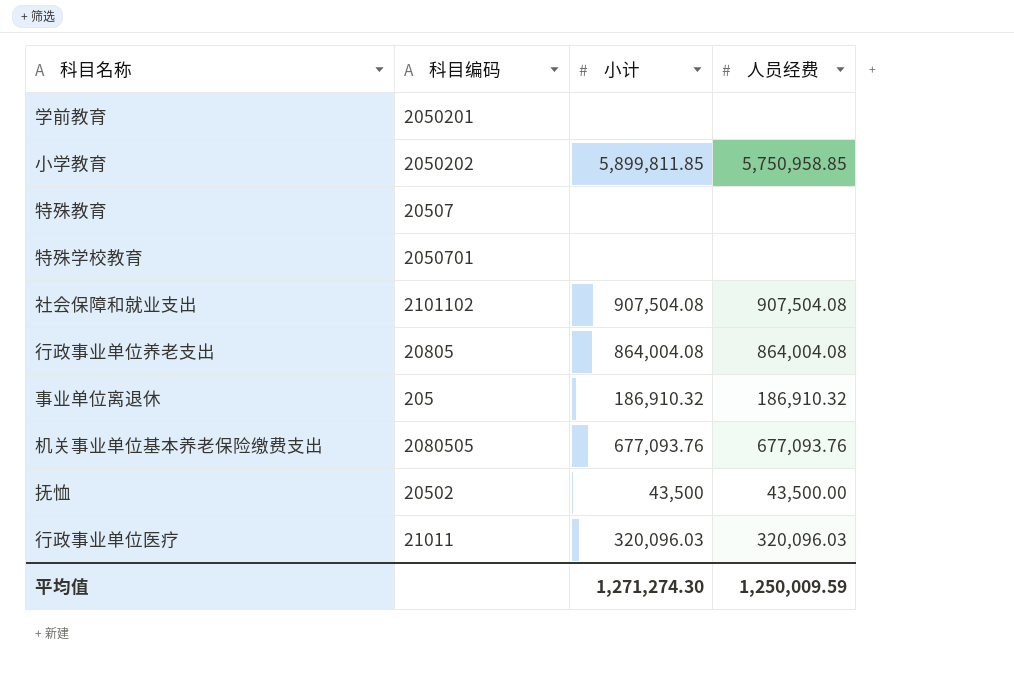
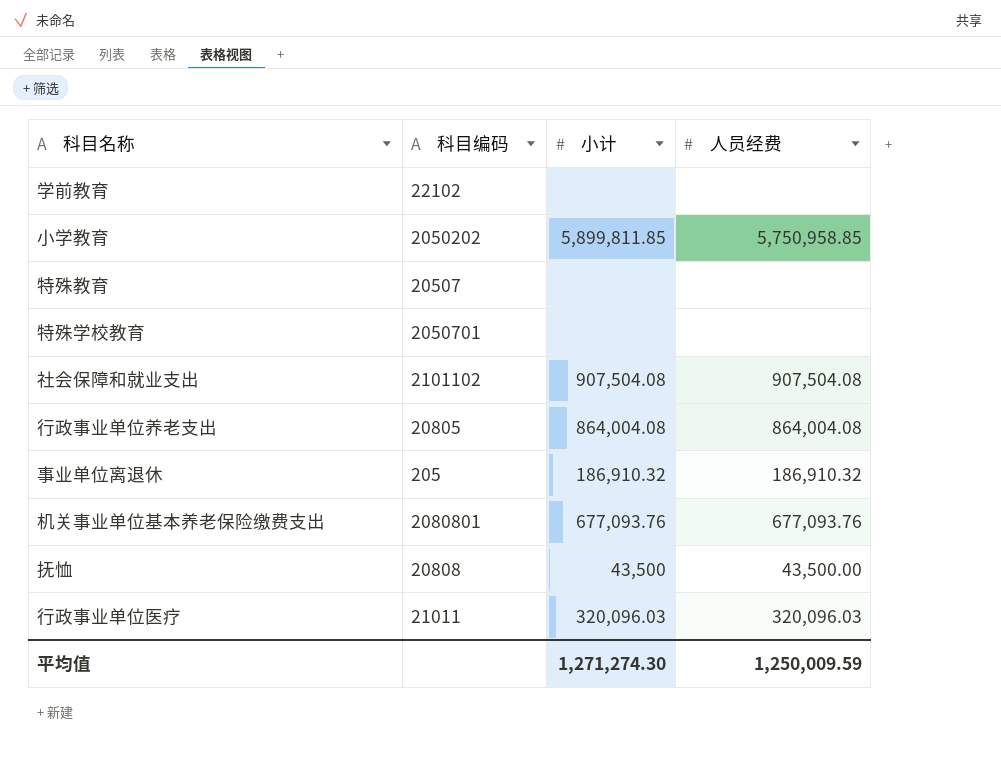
学前教育 | 科目编码: 2050201 -> 22102
机关事业单位基本养老保险缴费支出 | 科目编码: 2080505 -> 2080801
抚恤 | 科目编码: 20502 -> 20808

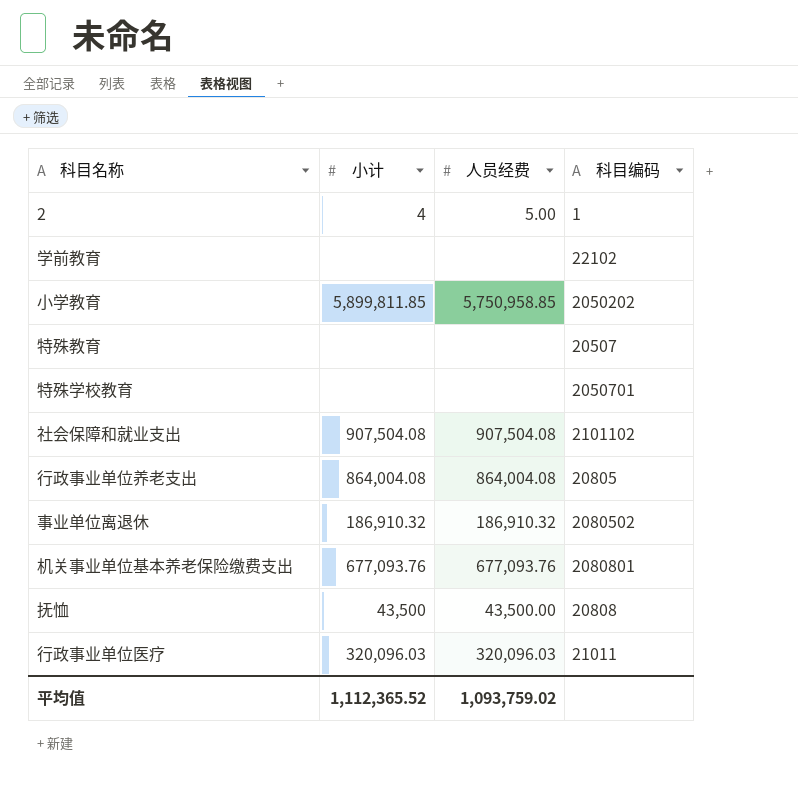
column 科目编码 | position: 2 -> 4
row 2: none -> 4 | 5.00 | 1
事业单位离退休 | 科目编码: 205 -> 2080502
平均值 | 小计: 1,271,274.30 -> 1,112,365.52
平均值 | 人员经费: 1,250,009.59 -> 1,093,759.02

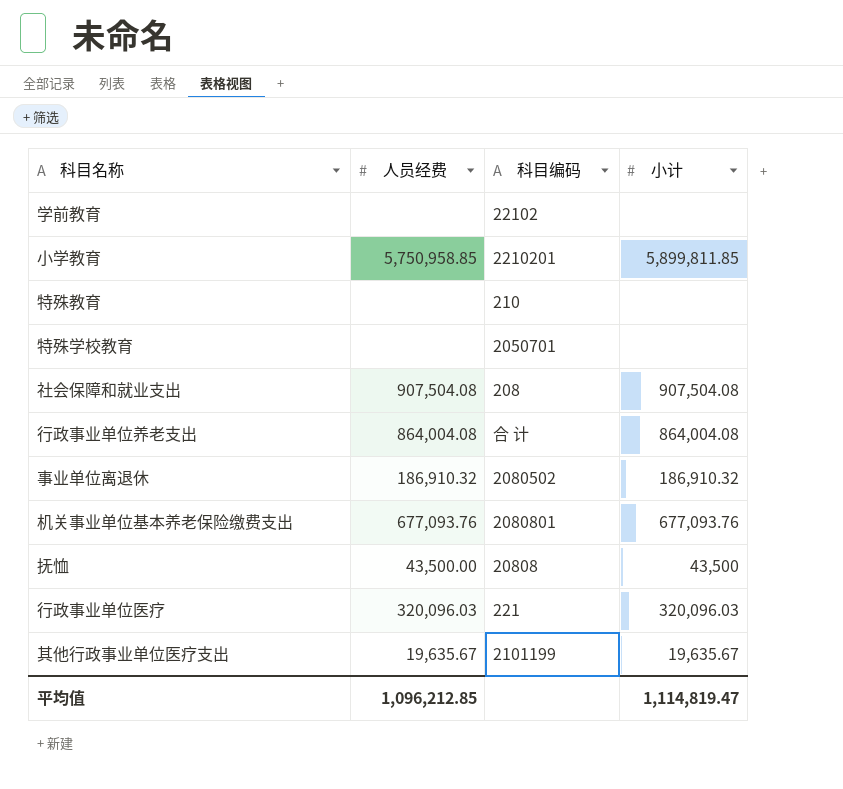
column 小计 | position: 2 -> 4
row 2: 4 | 5.00 | 1 -> none
小学教育 | 科目编码: 2050202 -> 2210201
特殊教育 | 科目编码: 20507 -> 210
社会保障和就业支出 | 科目编码: 2101102 -> 208
行政事业单位养老支出 | 科目编码: 20805 -> 合 计
行政事业单位医疗 | 科目编码: 21011 -> 221
row 其他行政事业单位医疗支出: none -> 19,635.67 | 2101199 | 19,635.67
平均值 | 人员经费: 1,093,759.02 -> 1,096,212.85
平均值 | 小计: 1,112,365.52 -> 1,114,819.47

